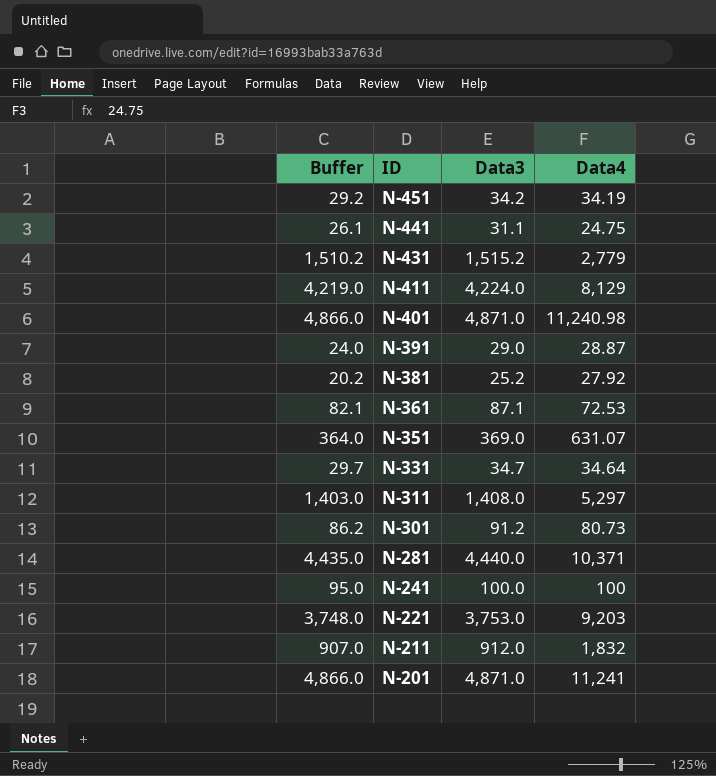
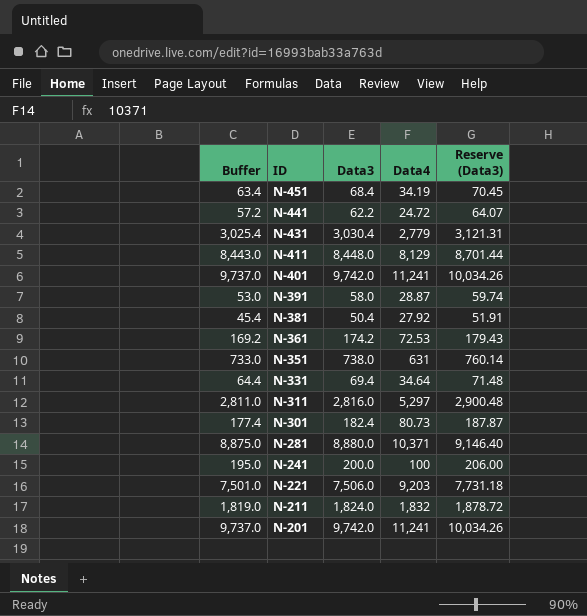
column Reserve (Data3) | formula: none -> [Data3] * 1.03
N-451 | Buffer: 29.2 -> 63.4
N-451 | Data3: 34.2 -> 68.4
N-441 | Buffer: 26.1 -> 57.2
N-441 | Data3: 31.1 -> 62.2
N-441 | Data4: 24.75 -> 24.72
N-431 | Buffer: 1,510.2 -> 3,025.4
N-431 | Data3: 1,515.2 -> 3,030.4
N-411 | Buffer: 4,219.0 -> 8,443.0
N-411 | Data3: 4,224.0 -> 8,448.0
N-401 | Buffer: 4,866.0 -> 9,737.0
N-401 | Data3: 4,871.0 -> 9,742.0
N-401 | Data4: 11,240.98 -> 11,241
N-391 | Buffer: 24.0 -> 53.0
N-391 | Data3: 29.0 -> 58.0
N-381 | Buffer: 20.2 -> 45.4
N-381 | Data3: 25.2 -> 50.4
N-361 | Buffer: 82.1 -> 169.2
N-361 | Data3: 87.1 -> 174.2
N-351 | Buffer: 364.0 -> 733.0
N-351 | Data3: 369.0 -> 738.0
N-351 | Data4: 631.07 -> 631
N-331 | Buffer: 29.7 -> 64.4
N-331 | Data3: 34.7 -> 69.4
N-311 | Buffer: 1,403.0 -> 2,811.0
N-311 | Data3: 1,408.0 -> 2,816.0
N-301 | Buffer: 86.2 -> 177.4
N-301 | Data3: 91.2 -> 182.4
N-281 | Buffer: 4,435.0 -> 8,875.0
N-281 | Data3: 4,440.0 -> 8,880.0
N-241 | Buffer: 95.0 -> 195.0
N-241 | Data3: 100.0 -> 200.0
N-221 | Buffer: 3,748.0 -> 7,501.0
N-221 | Data3: 3,753.0 -> 7,506.0
N-211 | Buffer: 907.0 -> 1,819.0
N-211 | Data3: 912.0 -> 1,824.0
N-201 | Buffer: 4,866.0 -> 9,737.0
N-201 | Data3: 4,871.0 -> 9,742.0

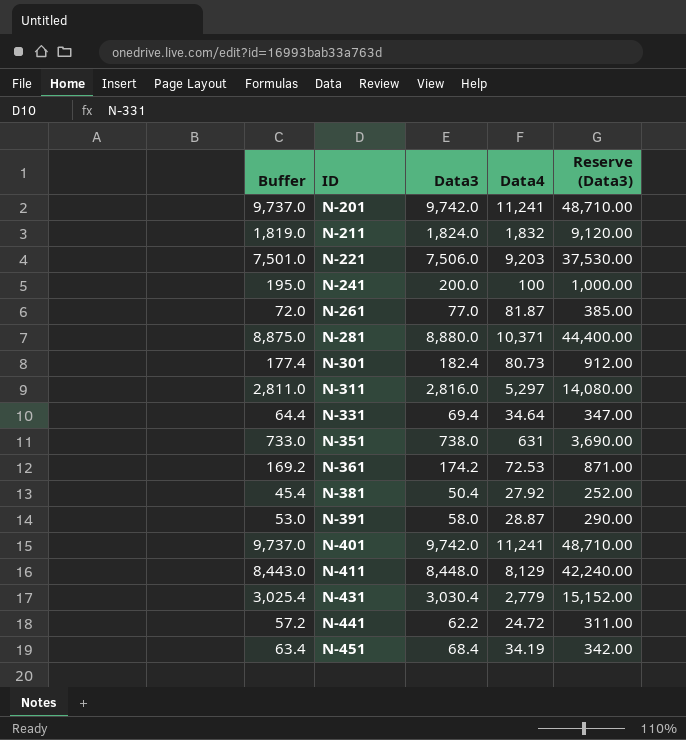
row order: ID descending -> ID ascending
column Reserve (Data3) | formula: [Data3] * 1.03 -> [Data3] * 5
row N-261: none -> 72.0 | 77.0 | 81.87 | 385.00

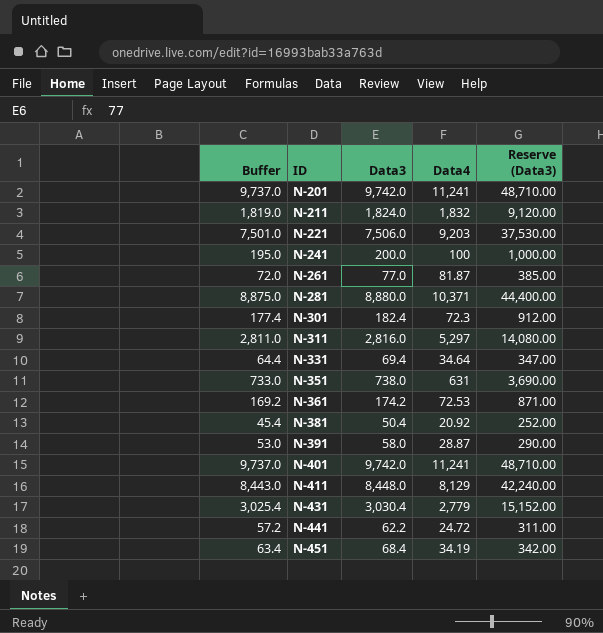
N-301 | Data4: 80.73 -> 72.3
N-381 | Data4: 27.92 -> 20.92

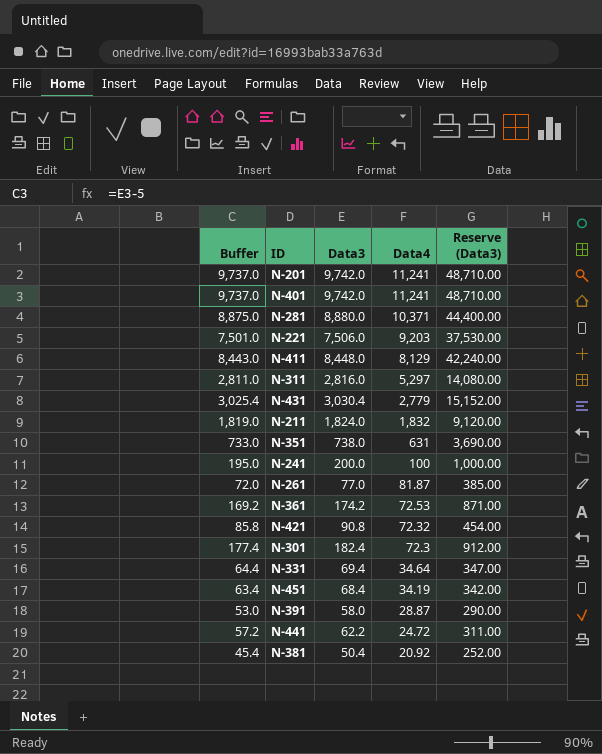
row order: ID ascending -> Data4 descending
row N-421: none -> 85.8 | 90.8 | 72.32 | 454.00

